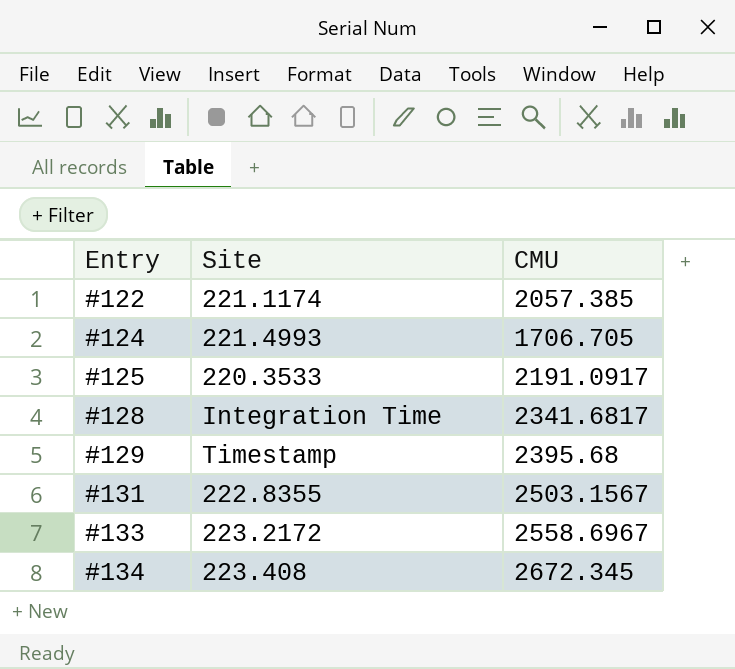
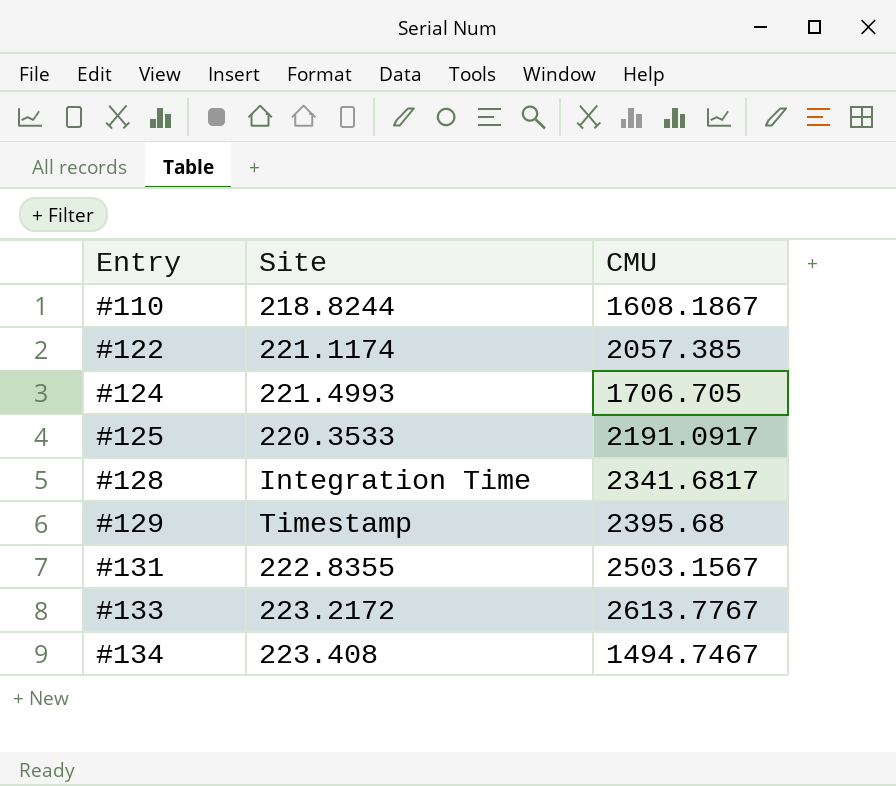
row #110: none -> 218.8244 | 1608.1867
#133 | CMU: 2558.6967 -> 2613.7767
#134 | CMU: 2672.345 -> 1494.7467

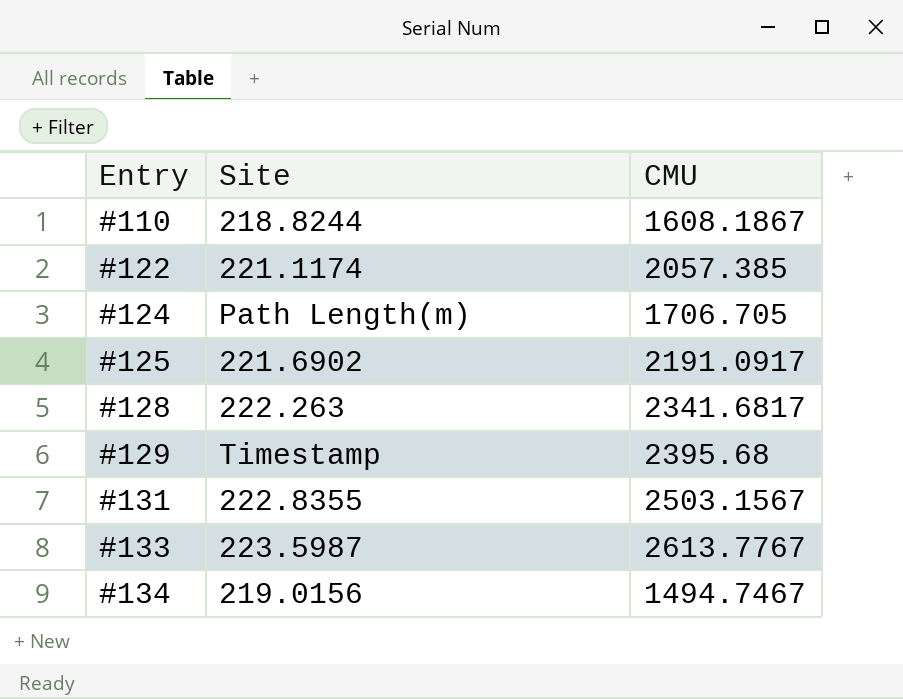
#124 | Site: 221.4993 -> Path Length(m)
#125 | Site: 220.3533 -> 221.6902
#128 | Site: Integration Time -> 222.263
#133 | Site: 223.2172 -> 223.5987
#134 | Site: 223.408 -> 219.0156

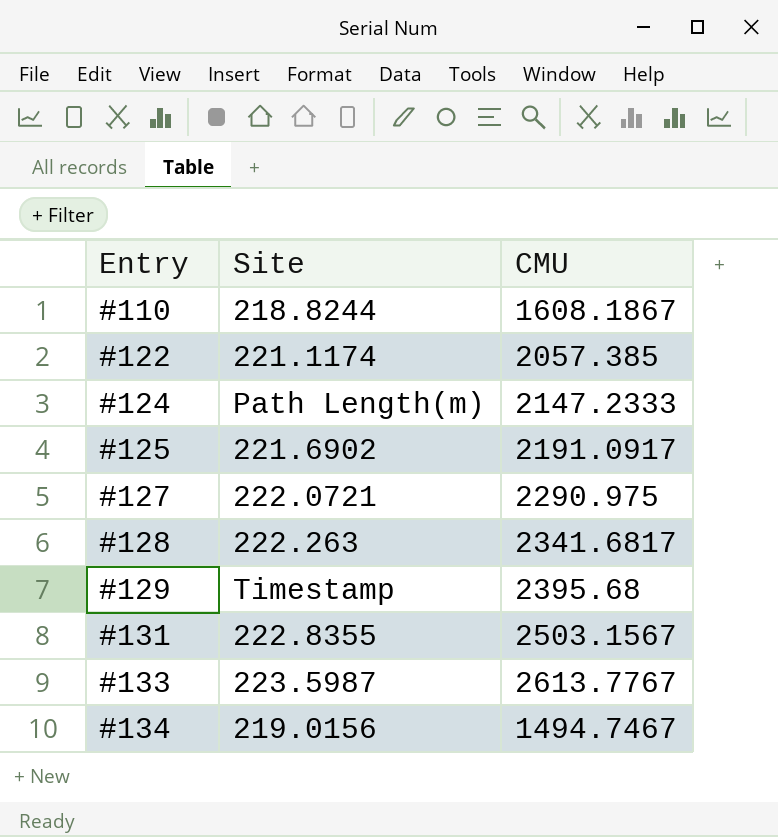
#124 | CMU: 1706.705 -> 2147.2333
row #127: none -> 222.0721 | 2290.975

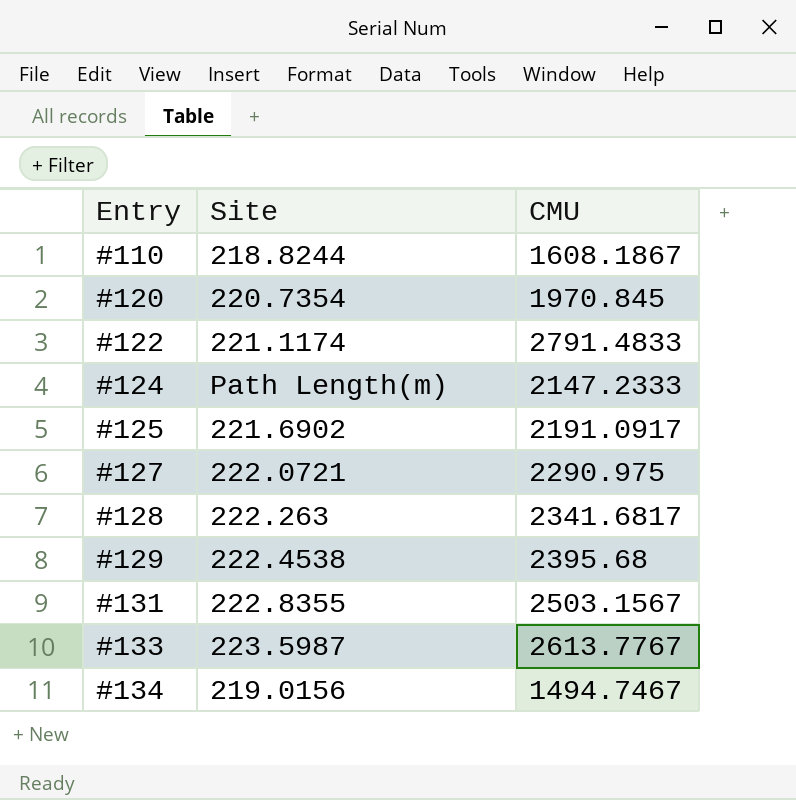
row #120: none -> 220.7354 | 1970.845
#122 | CMU: 2057.385 -> 2791.4833
#129 | Site: Timestamp -> 222.4538

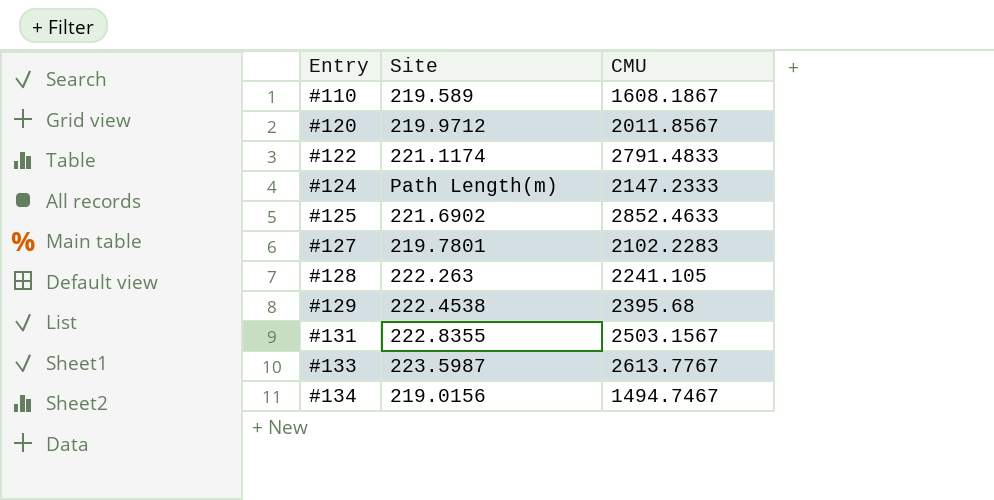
#110 | Site: 218.8244 -> 219.589
#120 | Site: 220.7354 -> 219.9712
#120 | CMU: 1970.845 -> 2011.8567
#125 | CMU: 2191.0917 -> 2852.4633
#127 | Site: 222.0721 -> 219.7801
#127 | CMU: 2290.975 -> 2102.2283
#128 | CMU: 2341.6817 -> 2241.105

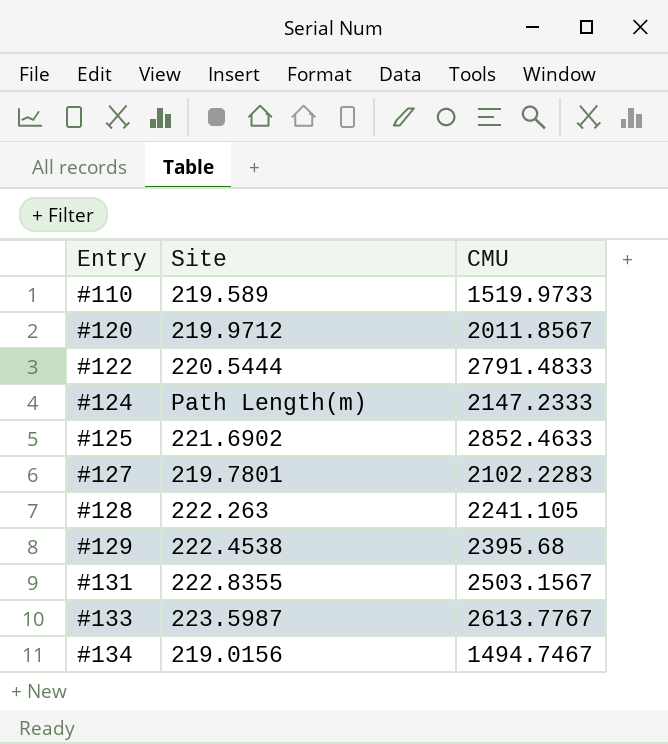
#110 | CMU: 1608.1867 -> 1519.9733
#122 | Site: 221.1174 -> 220.5444

